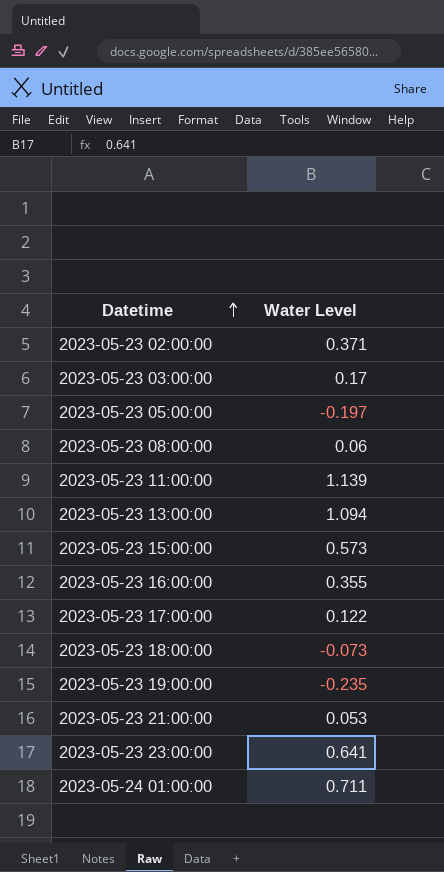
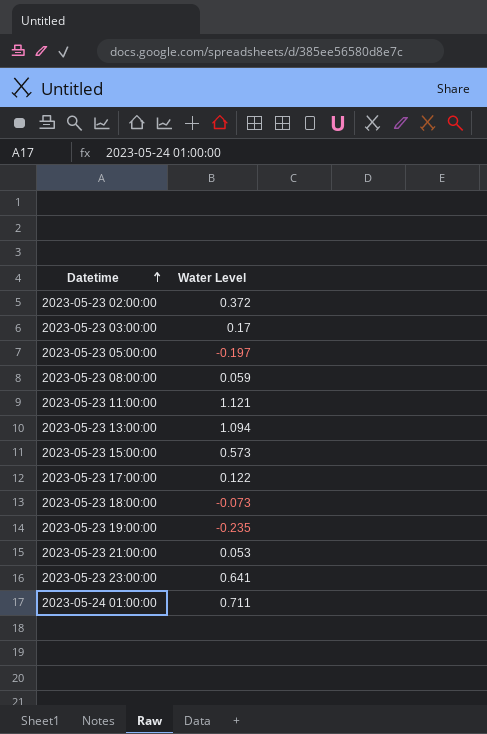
row 2023-05-23 16:00:00: 0.355 -> none
2023-05-23 02:00:00 | Water Level: 0.371 -> 0.372
2023-05-23 08:00:00 | Water Level: 0.06 -> 0.059
2023-05-23 11:00:00 | Water Level: 1.139 -> 1.121

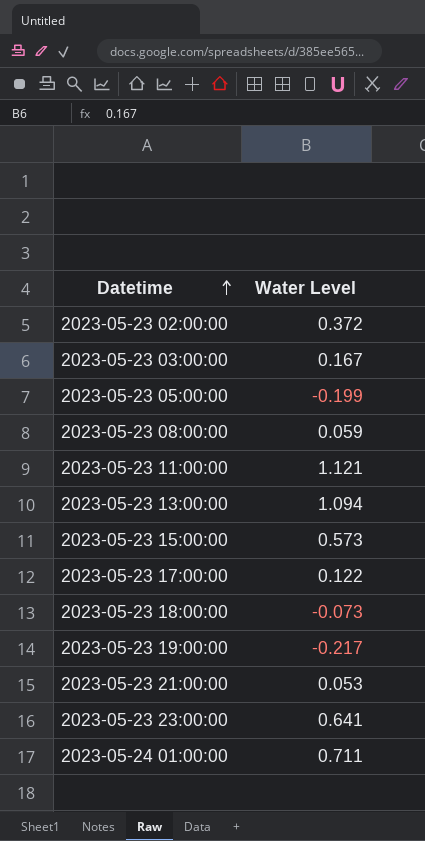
2023-05-23 03:00:00 | Water Level: 0.17 -> 0.167
2023-05-23 05:00:00 | Water Level: -0.197 -> -0.199
2023-05-23 19:00:00 | Water Level: -0.235 -> -0.217

